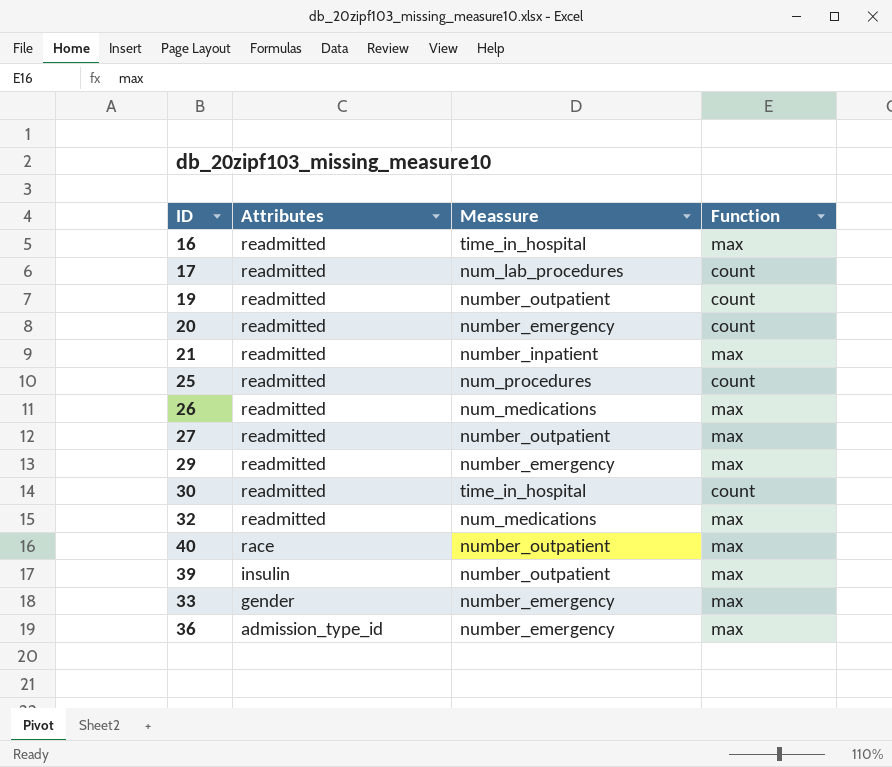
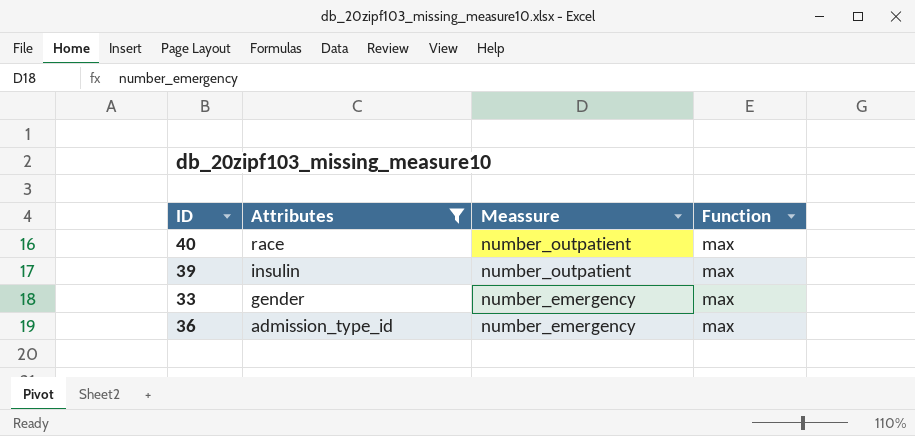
filter: none -> Attributes != readmitted

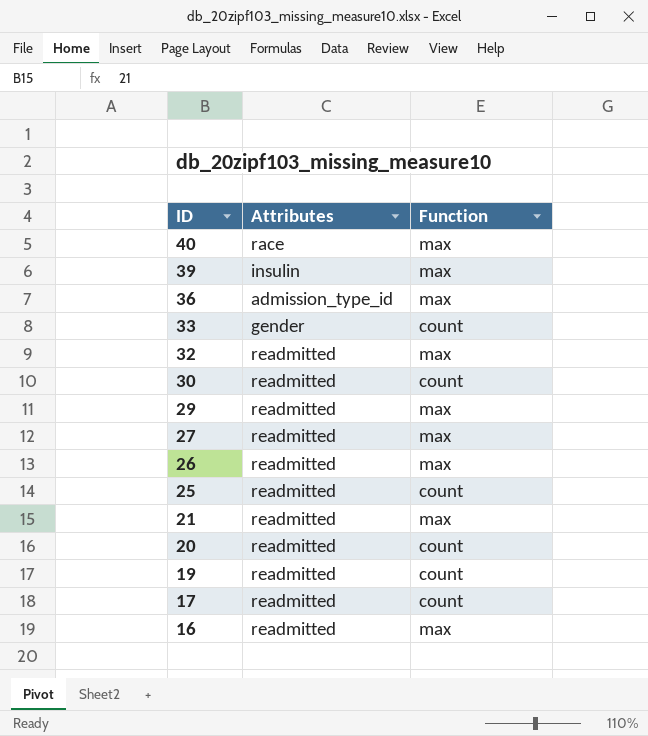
filter: Attributes != readmitted -> none
row order: Attributes descending -> ID descending
column Meassure | position: 3 -> none
33 | Function: max -> count

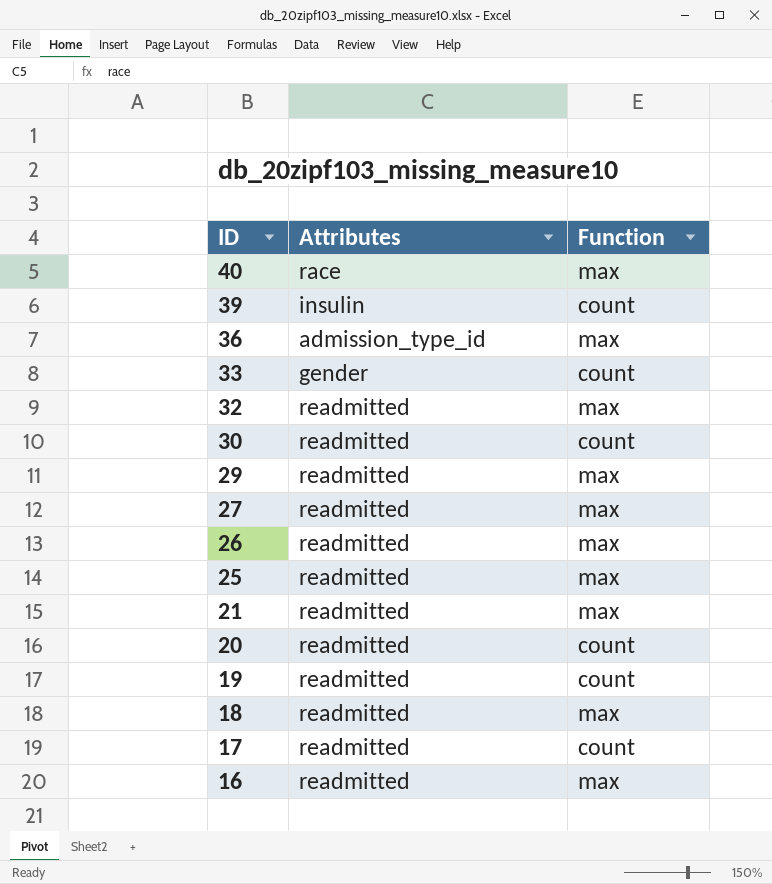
39 | Function: max -> count
25 | Function: count -> max
row 18: none -> readmitted | max

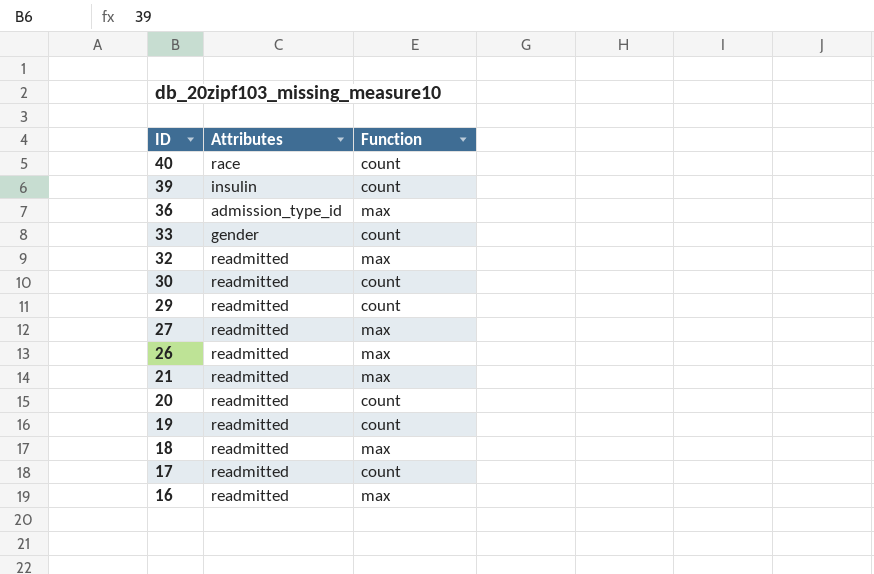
row 25: readmitted | max -> none
40 | Function: max -> count
29 | Function: max -> count

